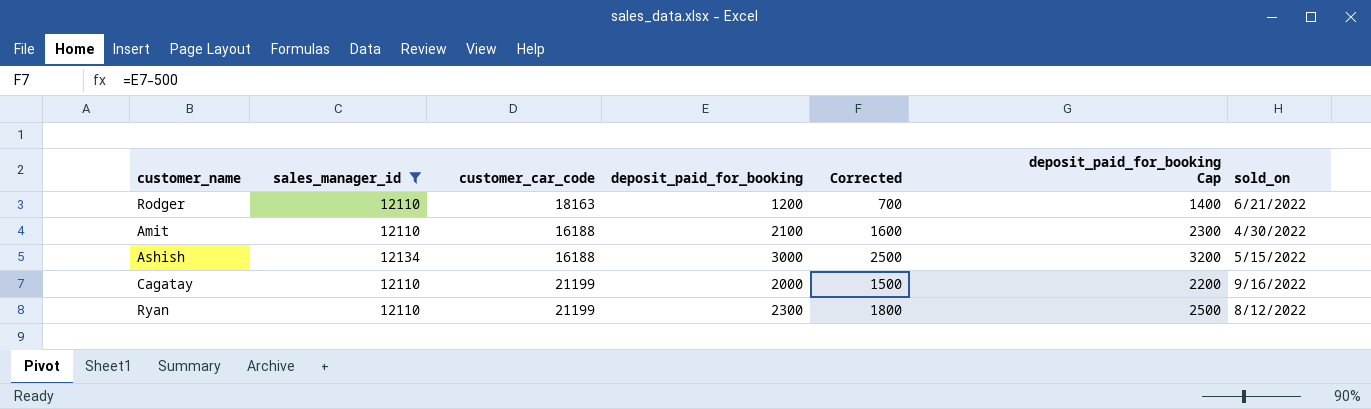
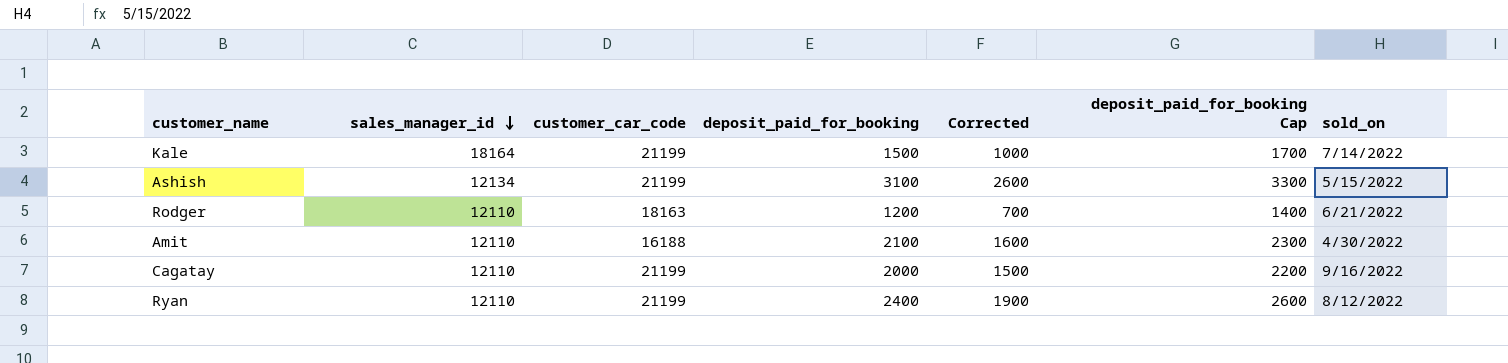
filter: sales_manager_id != 18164 -> none
row order: none -> sales_manager_id descending
Ashish | customer_car_code: 16188 -> 21199
Ashish | deposit_paid_for_booking: 3000 -> 3100
Ashish | Corrected: 2500 -> 2600
Ashish | deposit_paid_for_booking Cap: 3200 -> 3300
Ryan | deposit_paid_for_booking: 2300 -> 2400
Ryan | Corrected: 1800 -> 1900
Ryan | deposit_paid_for_booking Cap: 2500 -> 2600

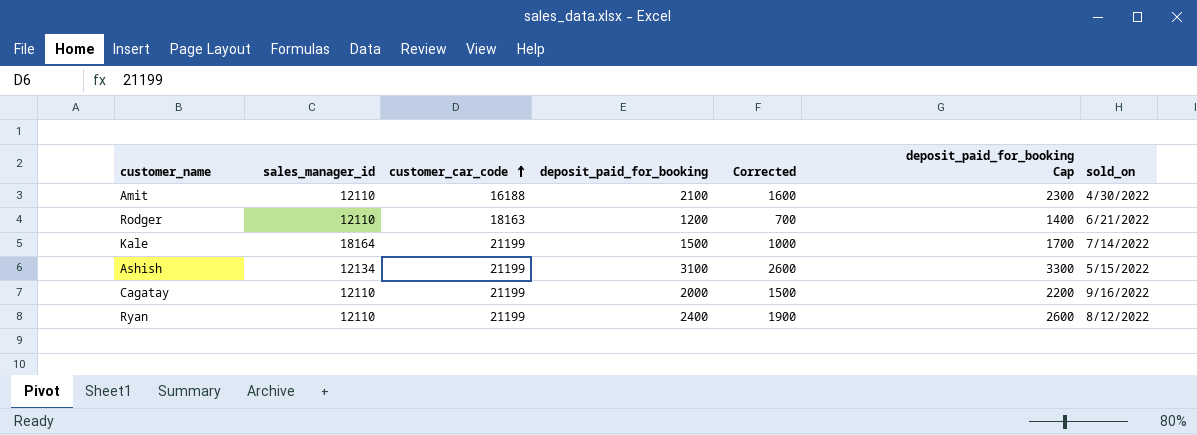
row order: sales_manager_id descending -> customer_car_code ascending

